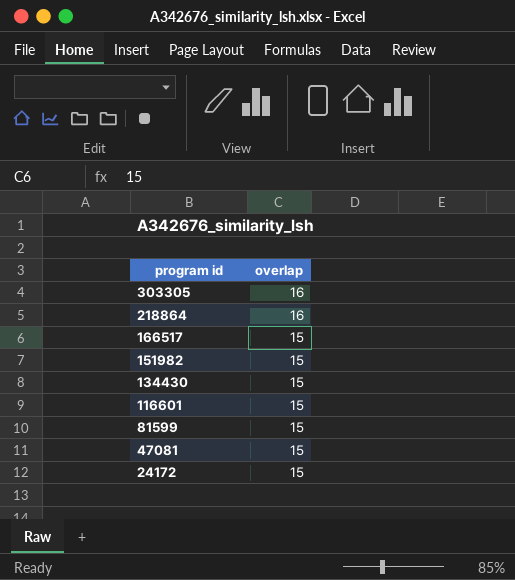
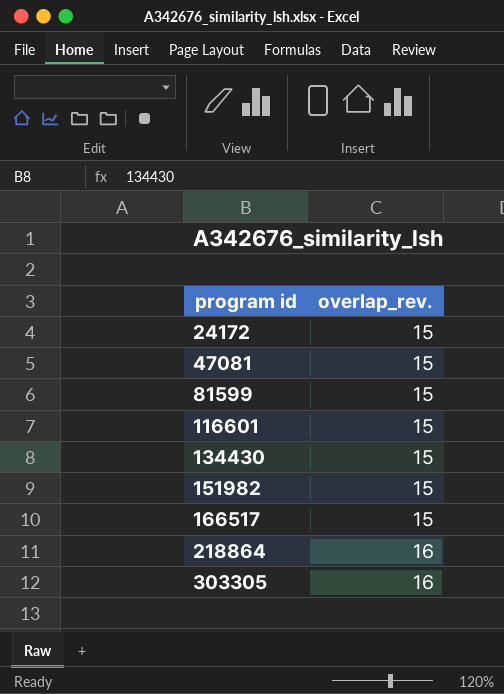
row order: program id descending -> program id ascending
column name: overlap -> overlap_rev.

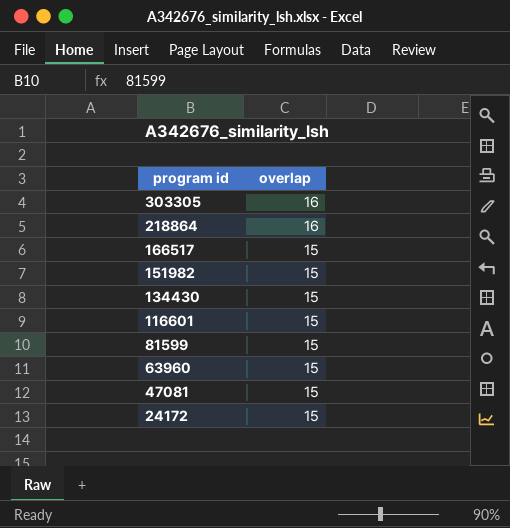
row order: program id ascending -> program id descending
column name: overlap_rev. -> overlap
row 63960: none -> 15

